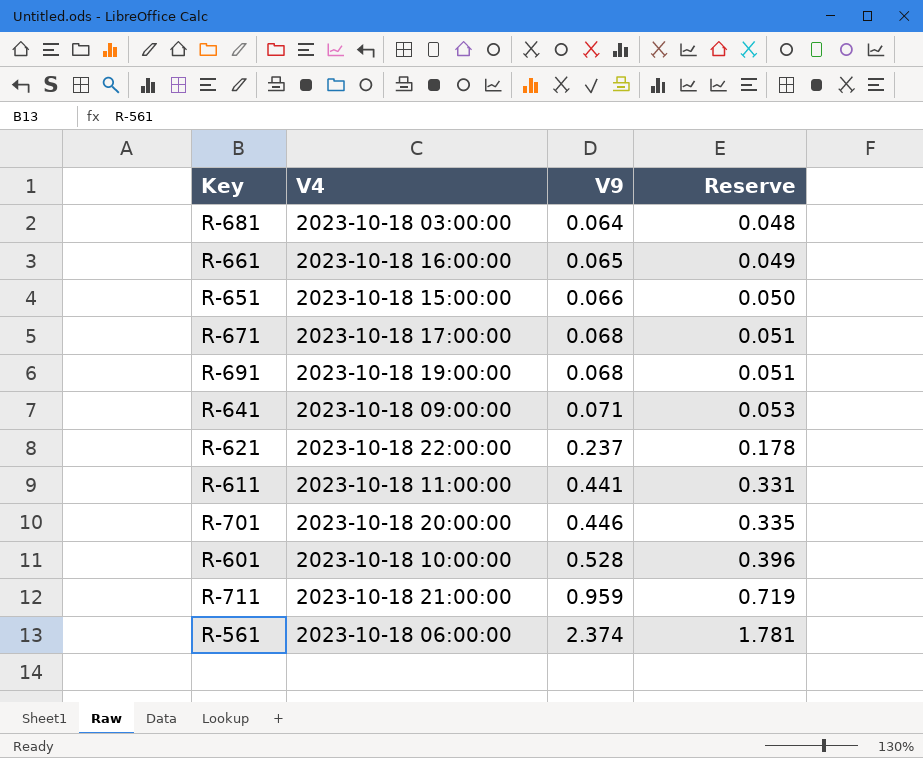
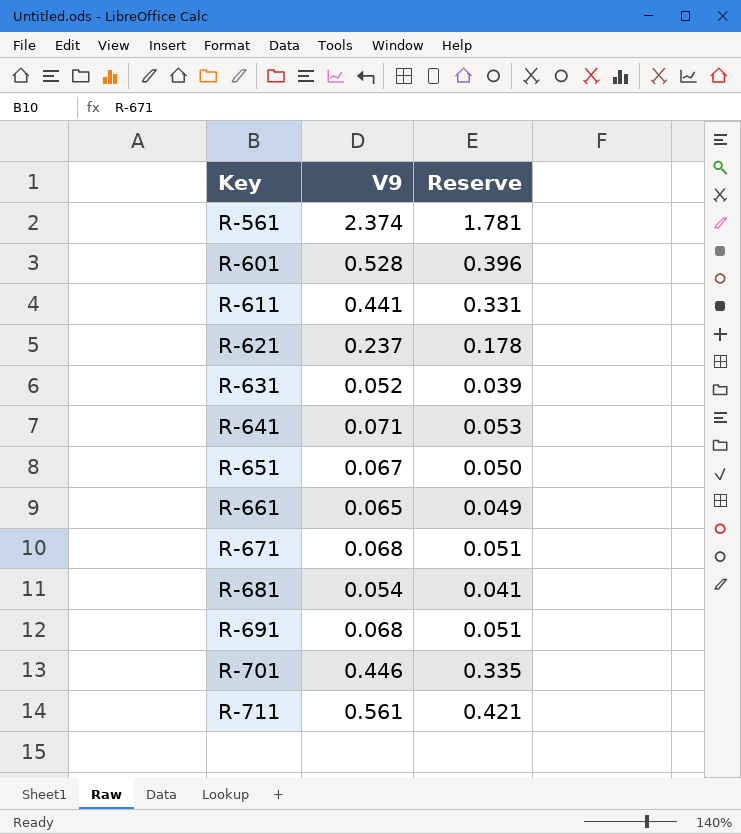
row order: V9 ascending -> Key ascending
column V4 | position: 2 -> none
row R-631: none -> 0.052 | 0.039
R-651 | V9: 0.066 -> 0.067
R-681 | V9: 0.064 -> 0.054
R-681 | Reserve: 0.048 -> 0.041
R-711 | V9: 0.959 -> 0.561
R-711 | Reserve: 0.719 -> 0.421

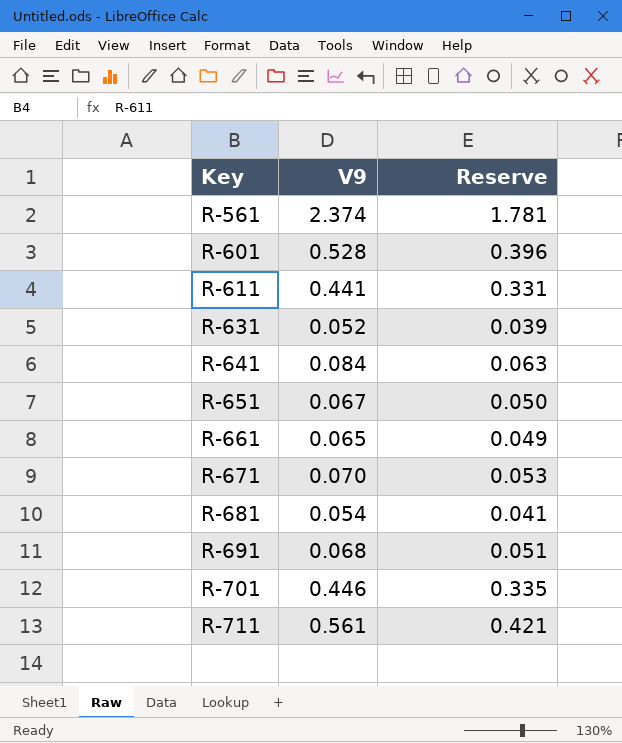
row R-621: 0.237 | 0.178 -> none
R-641 | V9: 0.071 -> 0.084
R-641 | Reserve: 0.053 -> 0.063
R-671 | V9: 0.068 -> 0.070
R-671 | Reserve: 0.051 -> 0.053

